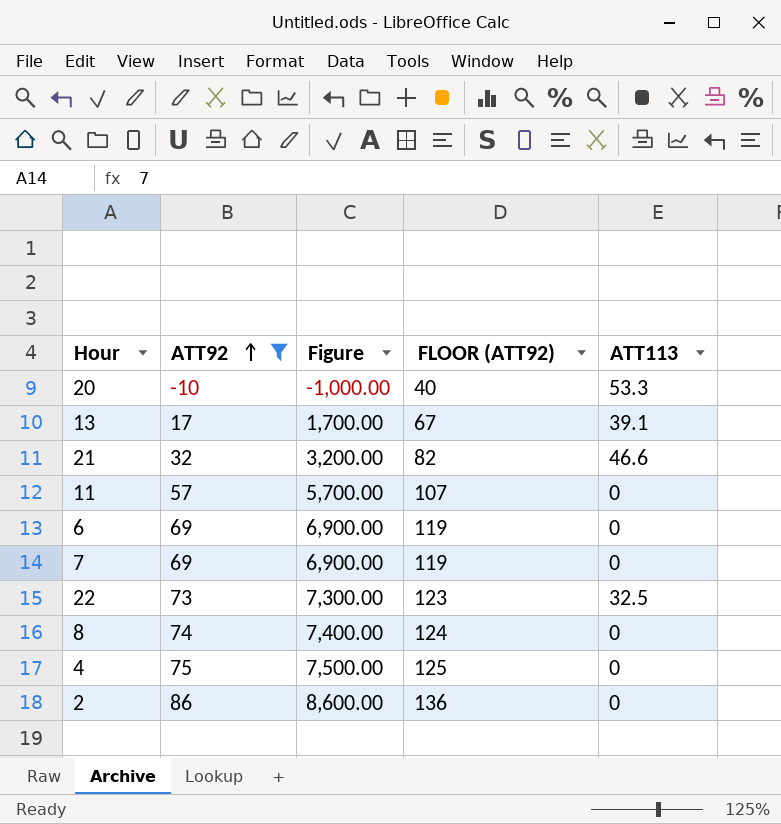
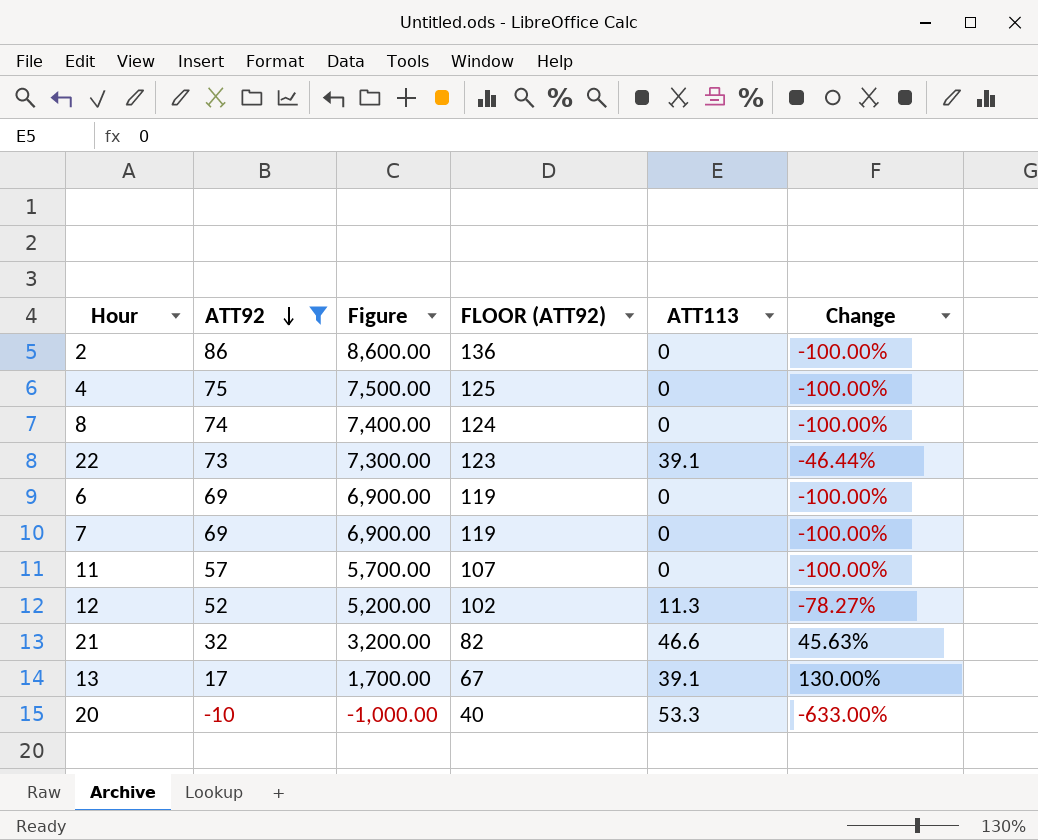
row order: ATT92 ascending -> ATT92 descending
column Change | formula: none -> ([ATT113] - [ATT92]) / [ATT92]
22 | ATT113: 32.5 -> 39.1
row 12: none -> 52 | 5,200.00 | 102 | 11.3 | -78.27%

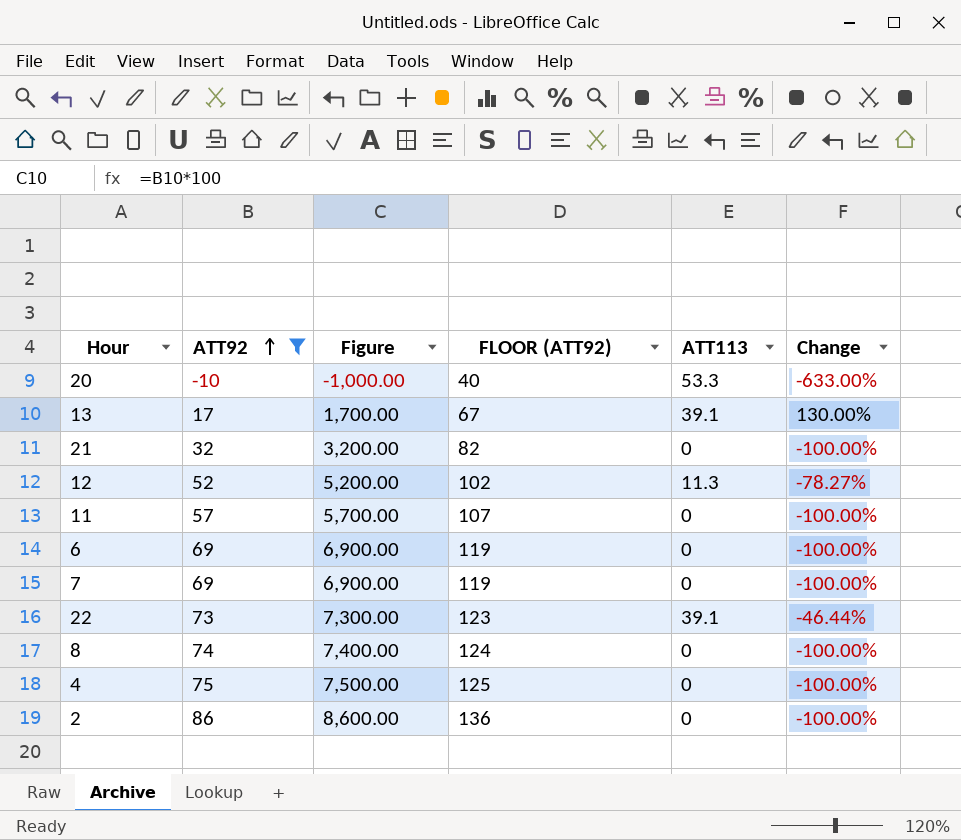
row order: ATT92 descending -> ATT92 ascending
21 | ATT113: 46.6 -> 0
21 | Change: 45.63% -> -100.00%

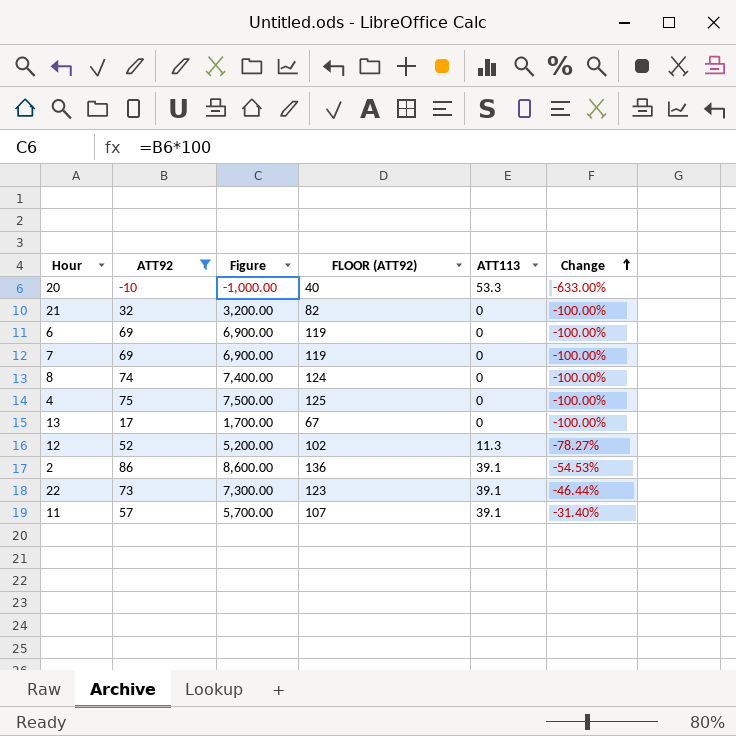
row order: ATT92 ascending -> Change ascending
13 | ATT113: 39.1 -> 0
13 | Change: 130.00% -> -100.00%
2 | ATT113: 0 -> 39.1
2 | Change: -100.00% -> -54.53%
11 | ATT113: 0 -> 39.1
11 | Change: -100.00% -> -31.40%

